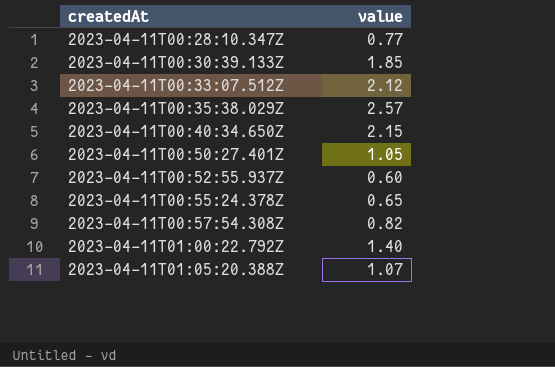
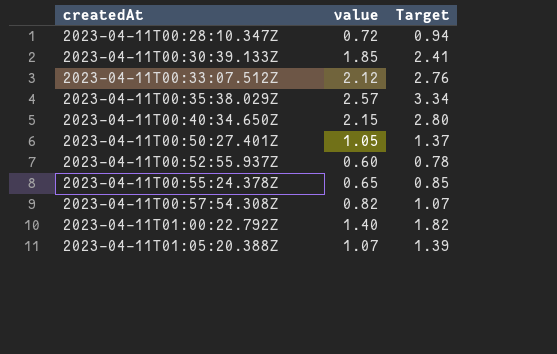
column Target | formula: none -> [value] * 1.3
2023-04-11T00:28:10.347Z | value: 0.77 -> 0.72

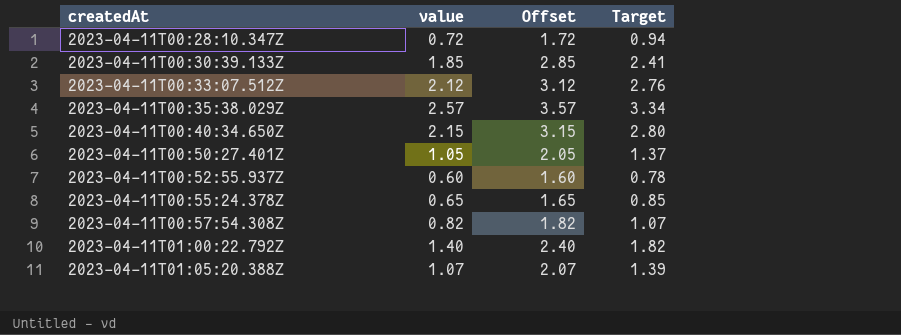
column Offset | formula: none -> [value] + 1

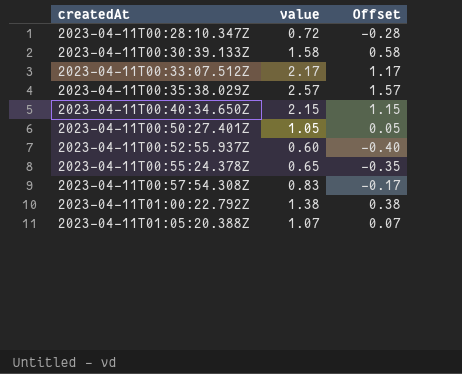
column Target | formula: [value] * 1.3 -> none
column Offset | formula: [value] + 1 -> [value] - 1
2023-04-11T00:30:39.133Z | value: 1.85 -> 1.58
2023-04-11T00:33:07.512Z | value: 2.12 -> 2.17
2023-04-11T00:57:54.308Z | value: 0.82 -> 0.83
2023-04-11T01:00:22.792Z | value: 1.40 -> 1.38

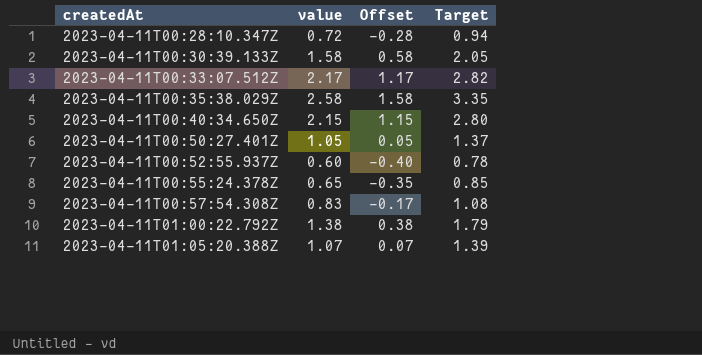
column Target | formula: none -> [value] * 1.3
2023-04-11T00:35:38.029Z | value: 2.57 -> 2.58
2023-04-11T00:35:38.029Z | Offset: 1.57 -> 1.58

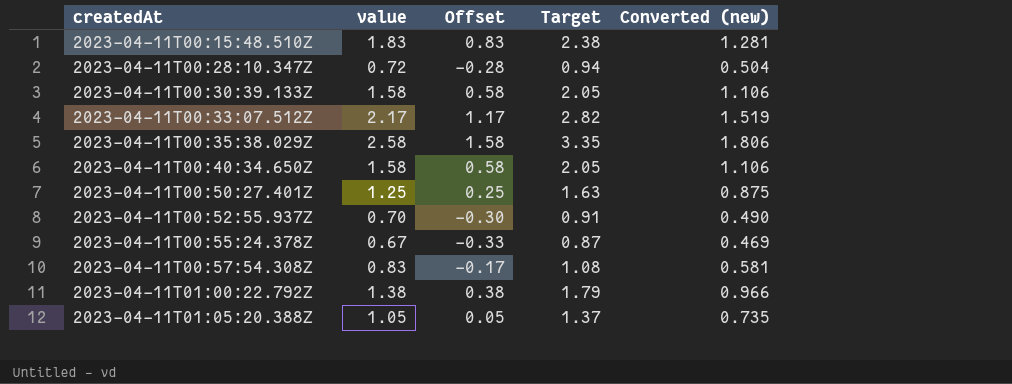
column Converted (new) | formula: none -> [value] * 0.7
row 2023-04-11T00:15:48.510Z: none -> 1.83 | 0.83 | 2.38 | 1.281
2023-04-11T00:40:34.650Z | value: 2.15 -> 1.58
2023-04-11T00:40:34.650Z | Offset: 1.15 -> 0.58
2023-04-11T00:40:34.650Z | Target: 2.80 -> 2.05
2023-04-11T00:50:27.401Z | value: 1.05 -> 1.25
2023-04-11T00:50:27.401Z | Offset: 0.05 -> 0.25
2023-04-11T00:50:27.401Z | Target: 1.37 -> 1.63
2023-04-11T00:52:55.937Z | value: 0.60 -> 0.70
2023-04-11T00:52:55.937Z | Offset: -0.40 -> -0.30
2023-04-11T00:52:55.937Z | Target: 0.78 -> 0.91
2023-04-11T00:55:24.378Z | value: 0.65 -> 0.67
2023-04-11T00:55:24.378Z | Offset: -0.35 -> -0.33
2023-04-11T00:55:24.378Z | Target: 0.85 -> 0.87
2023-04-11T01:05:20.388Z | value: 1.07 -> 1.05
2023-04-11T01:05:20.388Z | Offset: 0.07 -> 0.05
2023-04-11T01:05:20.388Z | Target: 1.39 -> 1.37

